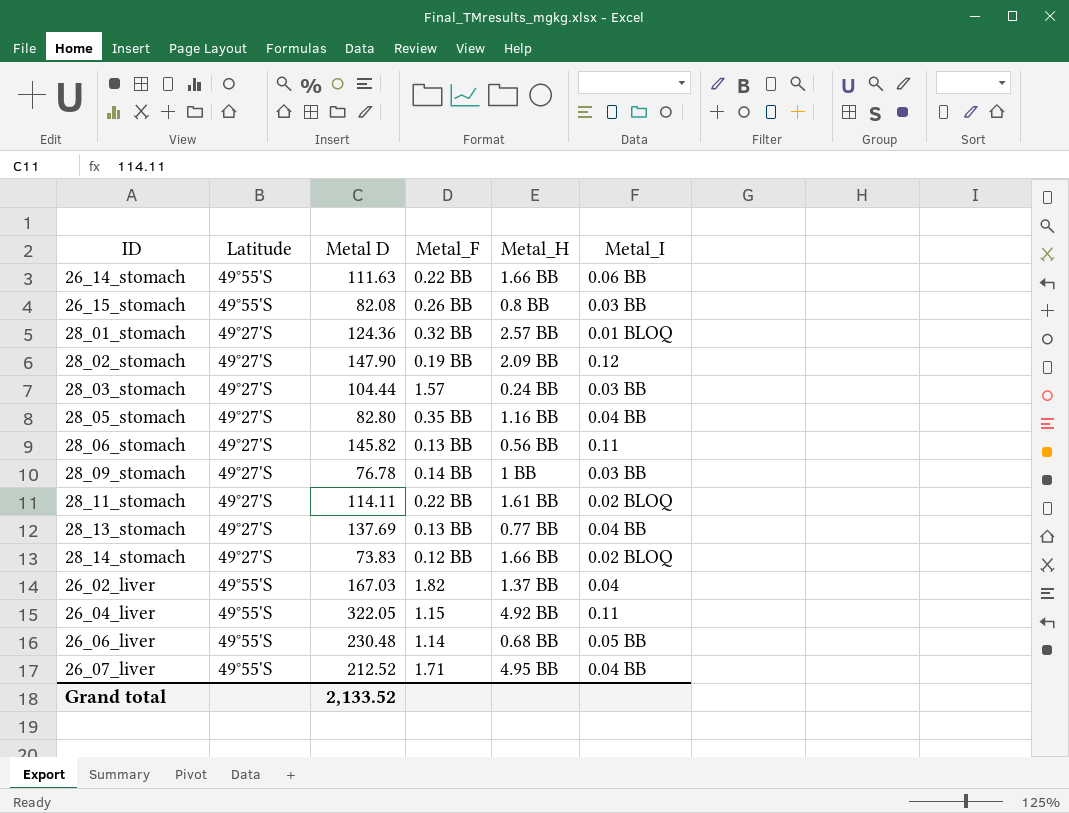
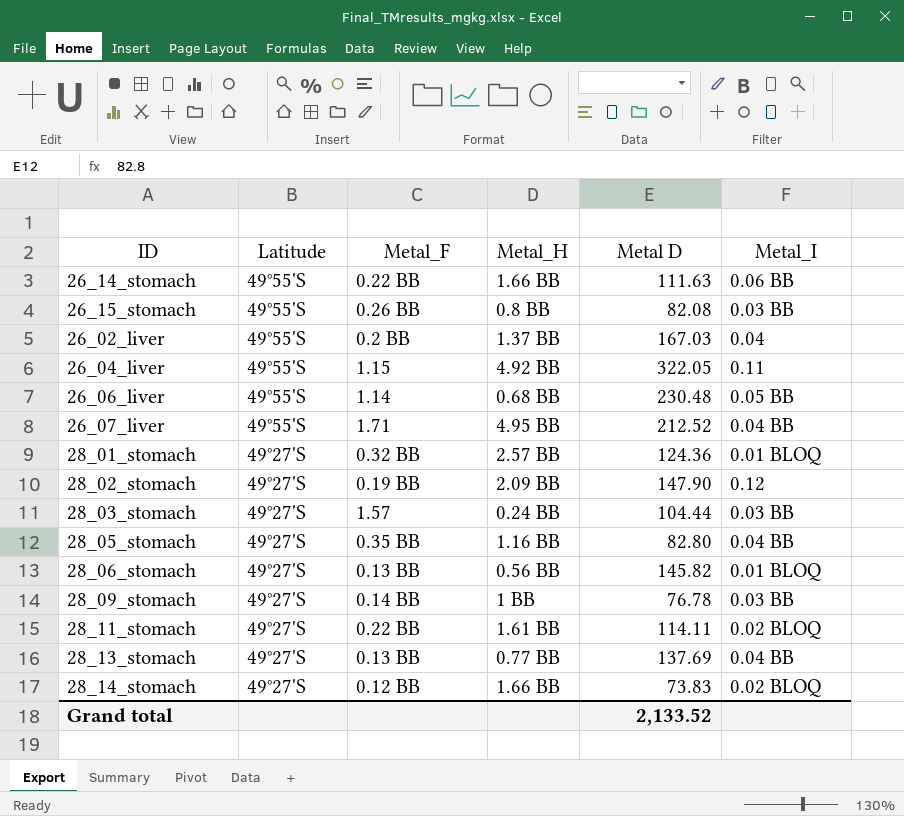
row order: none -> Latitude descending
column Metal D | position: 3 -> 5
26_02_liver | Metal_F: 1.82 -> 0.2 BB
28_06_stomach | Metal_I: 0.11 -> 0.01 BLOQ

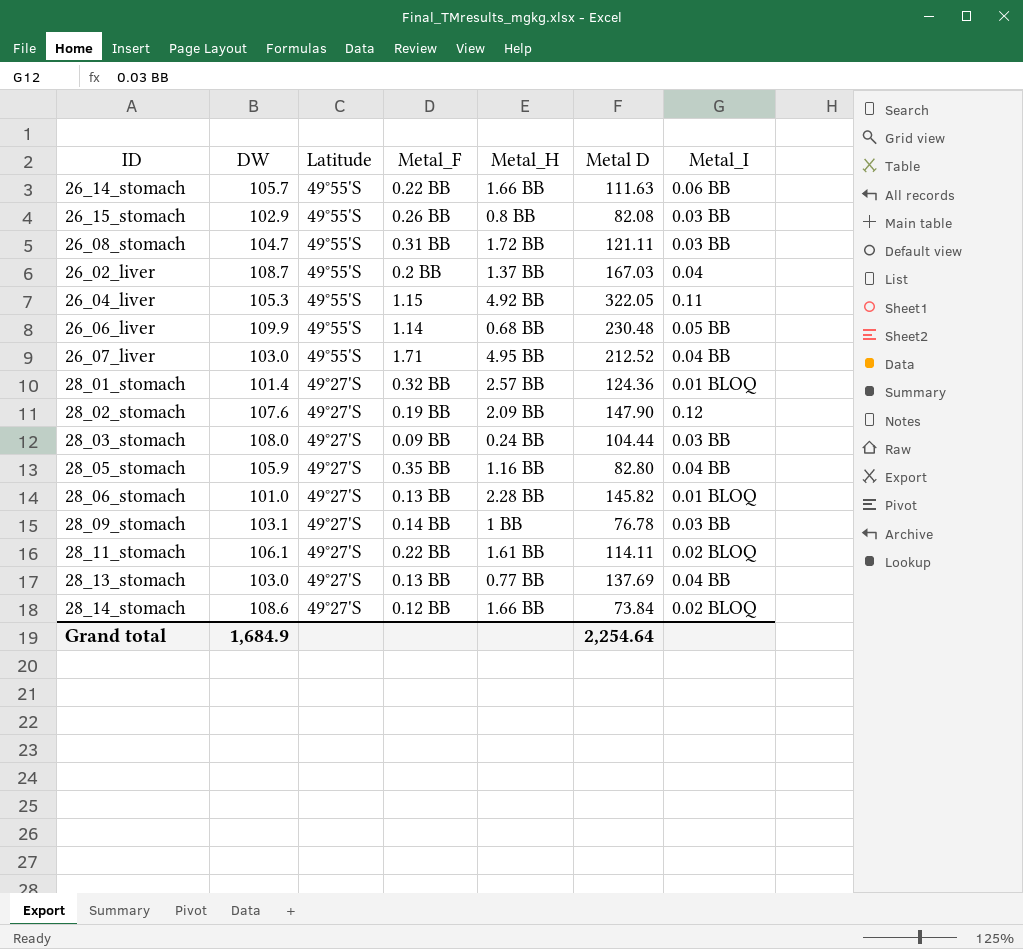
column DW | position: none -> 2
row 26_08_stomach: none -> 104.7 | 49°55'S | 0.31 BB | 1.72 BB | 121.11 | 0.03 BB
28_03_stomach | Metal_F: 1.57 -> 0.09 BB
28_06_stomach | Metal_H: 0.56 BB -> 2.28 BB
28_14_stomach | Metal D: 73.83 -> 73.84
Grand total | Metal D: 2,133.52 -> 2,254.64

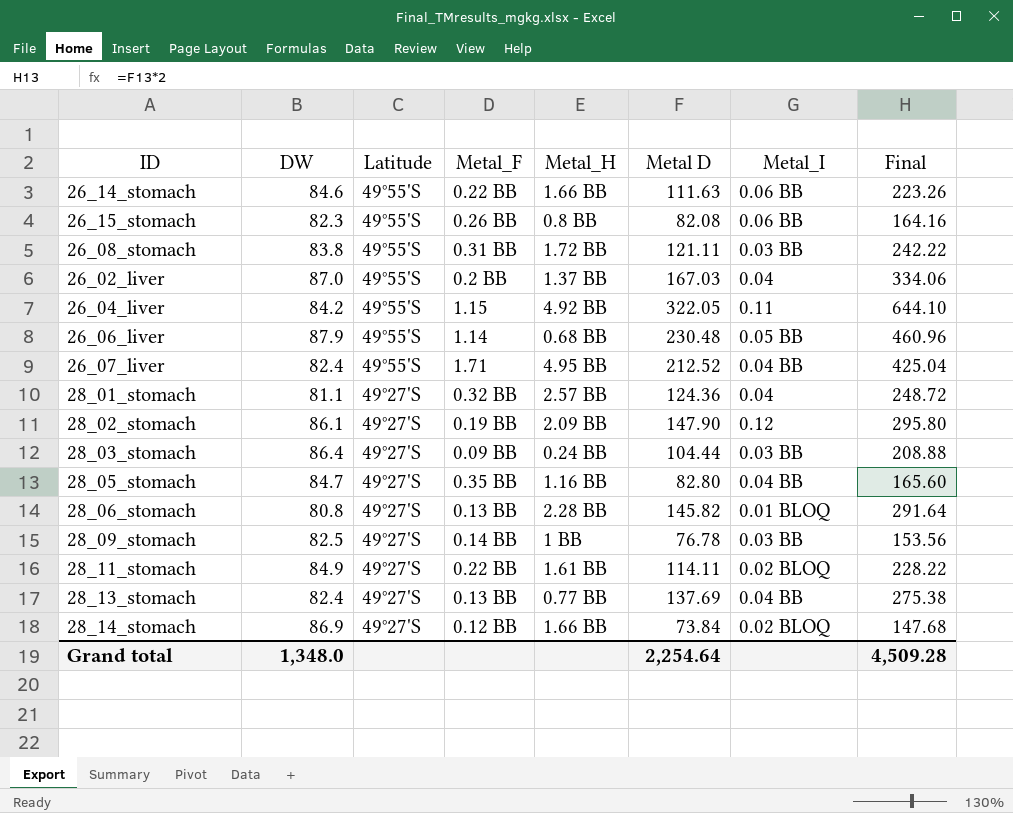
column Final | formula: none -> [Metal D] * 2
26_14_stomach | DW: 105.7 -> 84.6
26_15_stomach | DW: 102.9 -> 82.3
26_15_stomach | Metal_I: 0.03 BB -> 0.06 BB
26_08_stomach | DW: 104.7 -> 83.8
26_02_liver | DW: 108.7 -> 87.0
26_04_liver | DW: 105.3 -> 84.2
26_06_liver | DW: 109.9 -> 87.9
26_07_liver | DW: 103.0 -> 82.4
28_01_stomach | DW: 101.4 -> 81.1
28_01_stomach | Metal_I: 0.01 BLOQ -> 0.04
28_02_stomach | DW: 107.6 -> 86.1
28_03_stomach | DW: 108.0 -> 86.4
28_05_stomach | DW: 105.9 -> 84.7
28_06_stomach | DW: 101.0 -> 80.8
28_09_stomach | DW: 103.1 -> 82.5
28_11_stomach | DW: 106.1 -> 84.9
28_13_stomach | DW: 103.0 -> 82.4
28_14_stomach | DW: 108.6 -> 86.9
Grand total | DW: 1,684.9 -> 1,348.0

